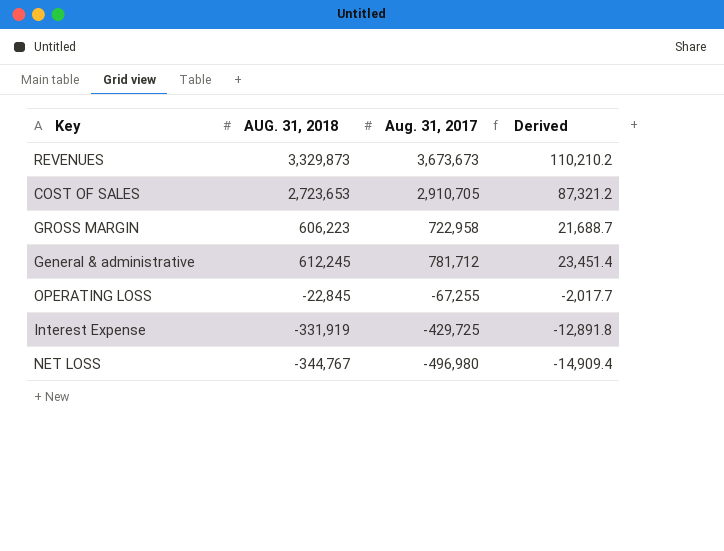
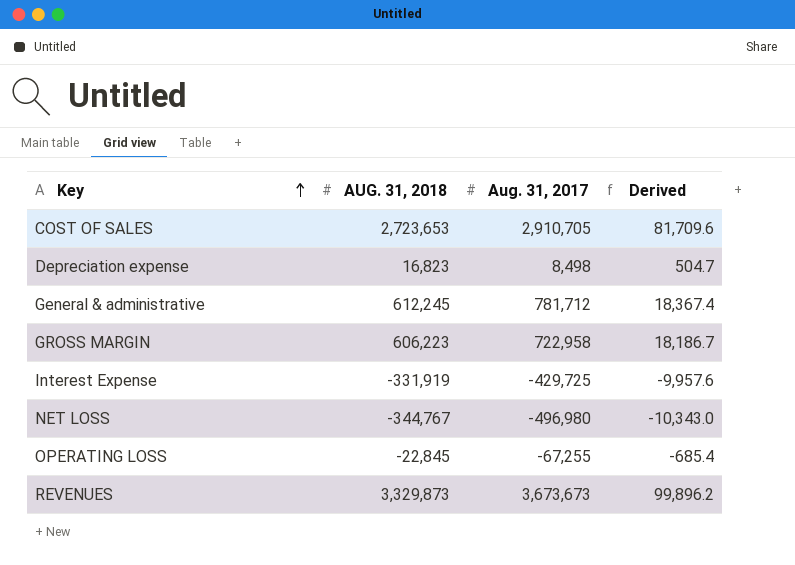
row order: none -> Key ascending
column Derived | formula: [Aug. 31, 2017] * 0.03 -> [AUG. 31, 2018] * 0.03
row Depreciation expense: none -> 16,823 | 8,498 | 504.7

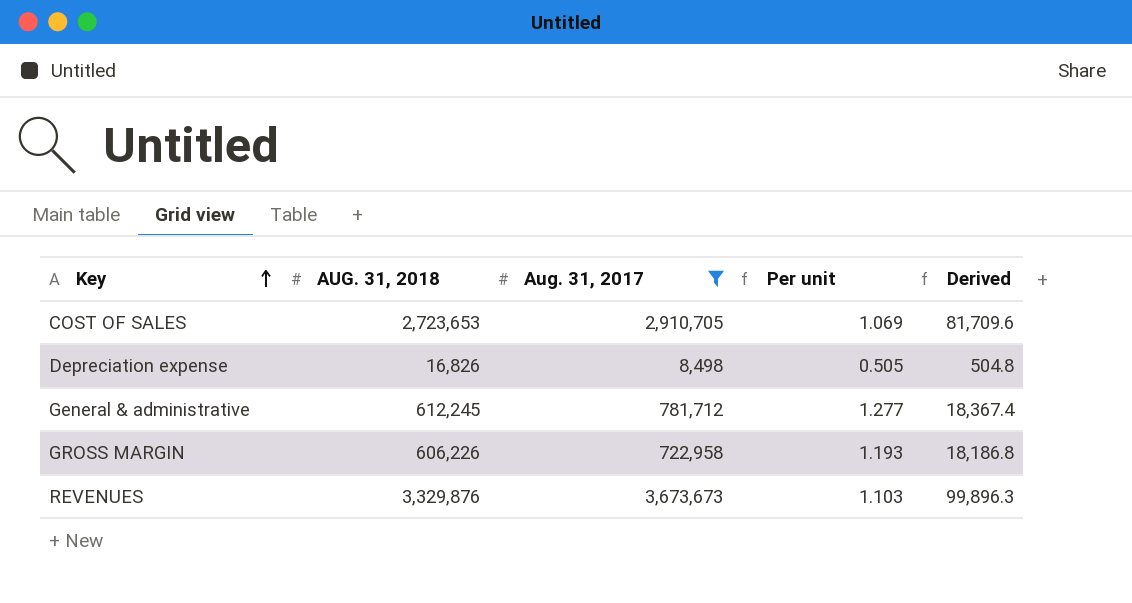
filter: none -> Aug. 31, 2017 >= 8,498
column Per unit | formula: none -> [Aug. 31, 2017] / [AUG. 31, 2018]
Depreciation expense | AUG. 31, 2018: 16,823 -> 16,826
Depreciation expense | Derived: 504.7 -> 504.8
GROSS MARGIN | AUG. 31, 2018: 606,223 -> 606,226
GROSS MARGIN | Derived: 18,186.7 -> 18,186.8
REVENUES | AUG. 31, 2018: 3,329,873 -> 3,329,876
REVENUES | Derived: 99,896.2 -> 99,896.3

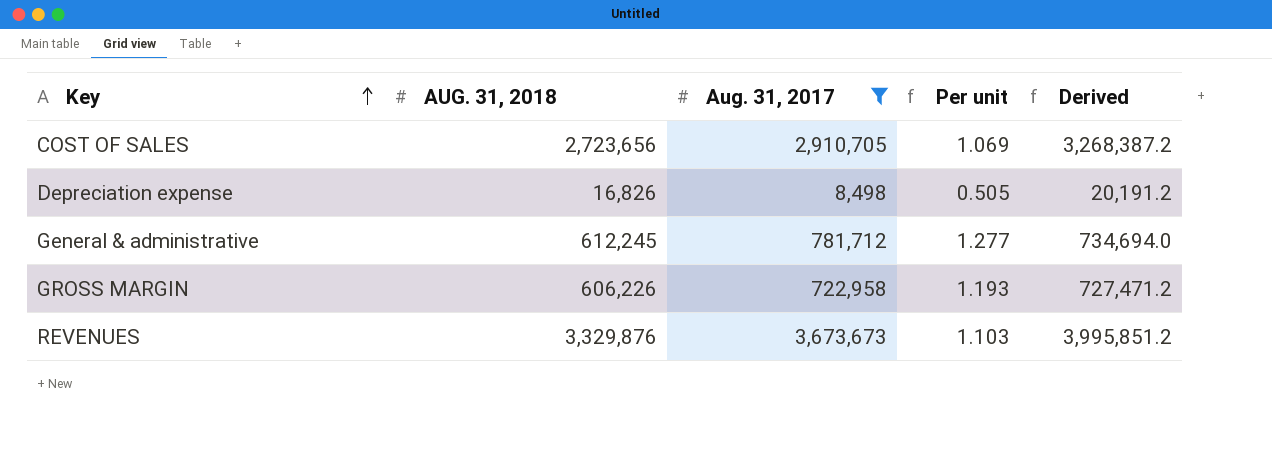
column Derived | formula: [AUG. 31, 2018] * 0.03 -> [AUG. 31, 2018] * 1.2
COST OF SALES | AUG. 31, 2018: 2,723,653 -> 2,723,656

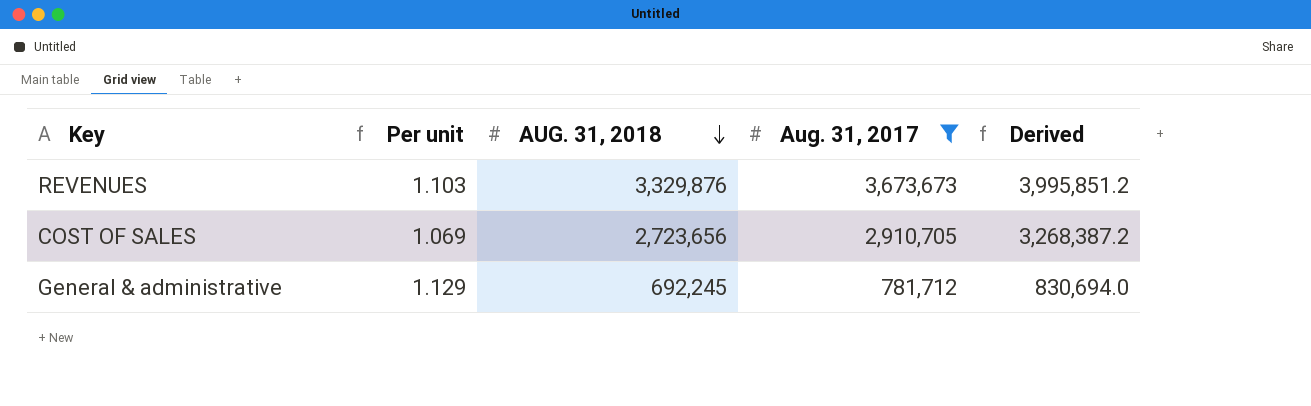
row order: Key ascending -> AUG. 31, 2018 descending
column Per unit | position: 4 -> 2
row Depreciation expense: 16,826 | 8,498 | 0.505 | 20,191.2 -> none
row GROSS MARGIN: 606,226 | 722,958 | 1.193 | 727,471.2 -> none
General & administrative | Per unit: 1.277 -> 1.129
General & administrative | AUG. 31, 2018: 612,245 -> 692,245
General & administrative | Derived: 734,694.0 -> 830,694.0

